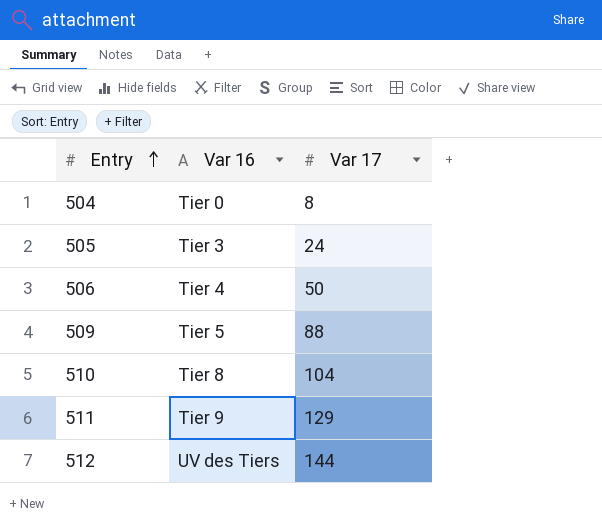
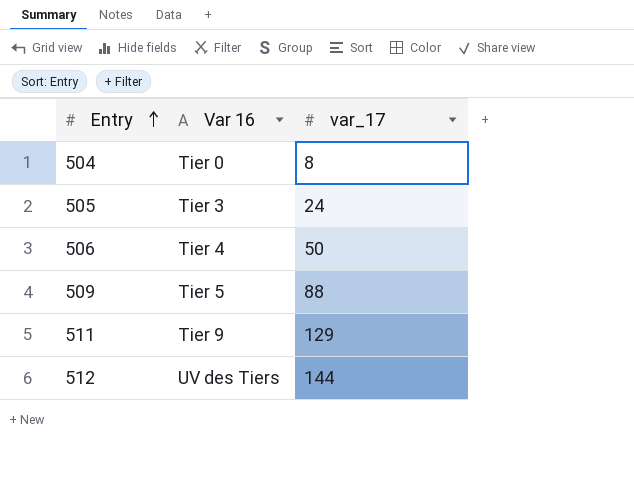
column name: Var 17 -> var_17
row 510: Tier 8 | 104 -> none

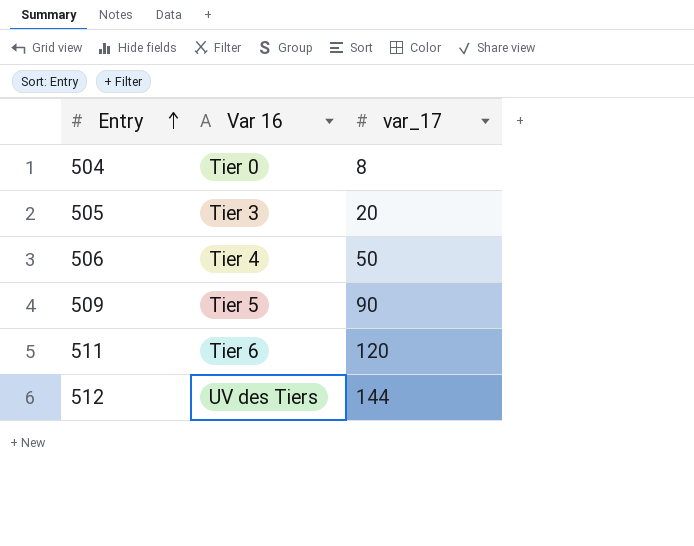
505 | var_17: 24 -> 20
509 | var_17: 88 -> 90
511 | Var 16: Tier 9 -> Tier 6
511 | var_17: 129 -> 120

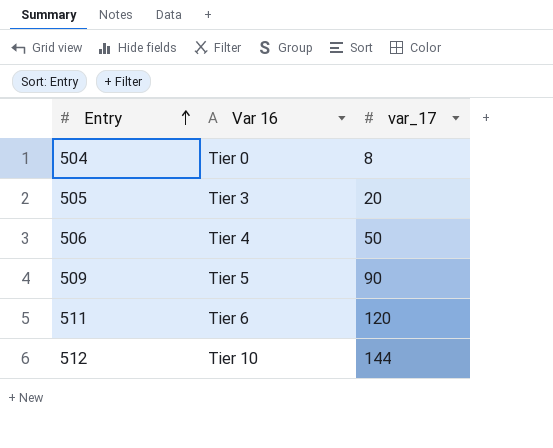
512 | Var 16: UV des Tiers -> Tier 10

